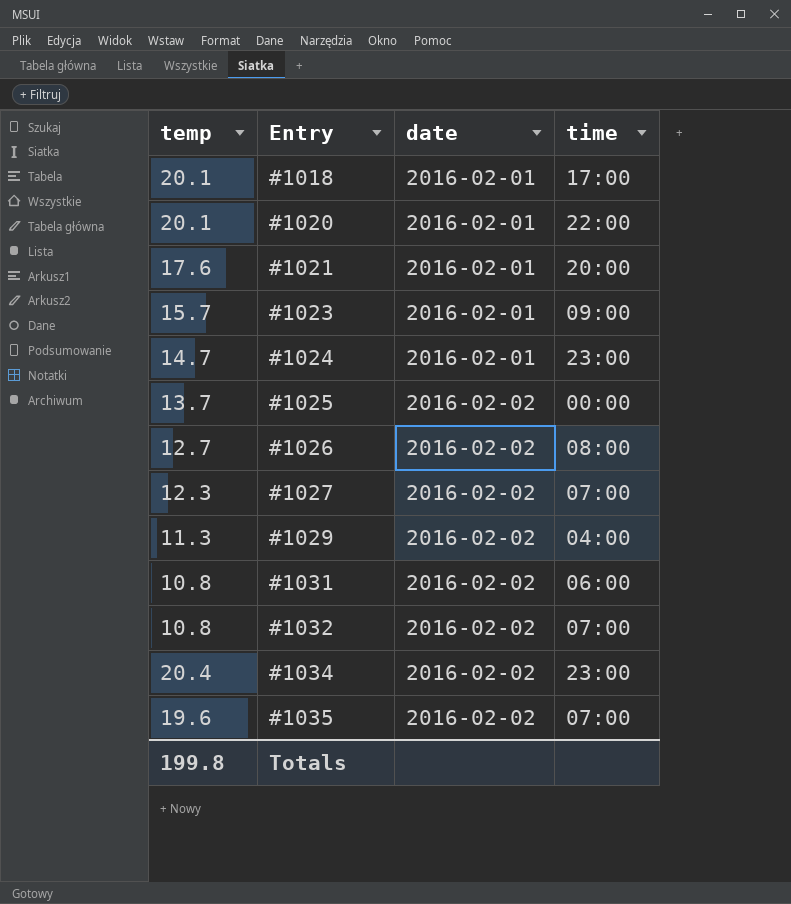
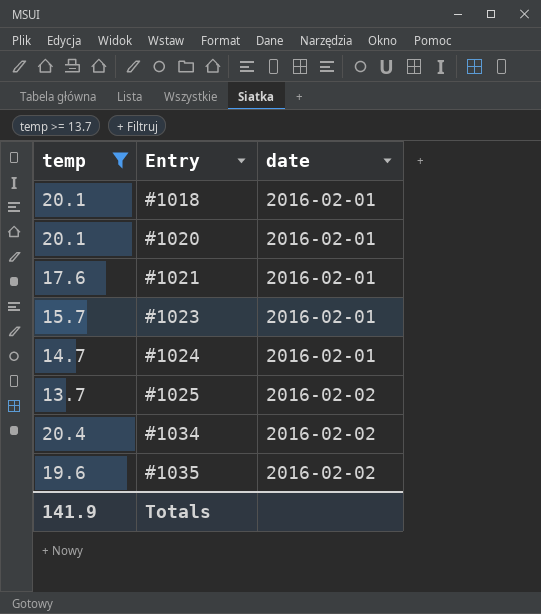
filter: none -> temp >= 13.7
column time | position: 4 -> none
Totals | temp: 199.8 -> 141.9

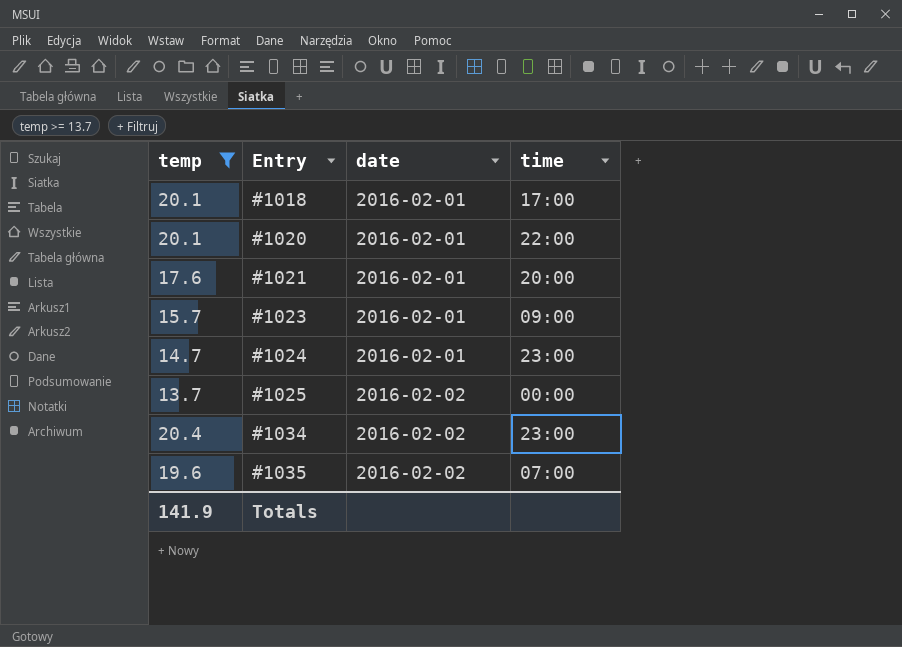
column time | position: none -> 4

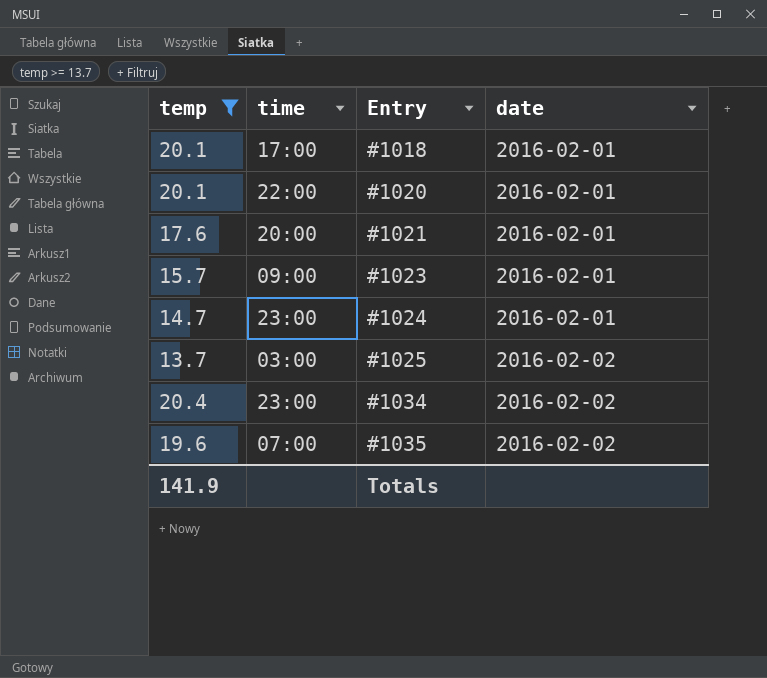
column time | position: 4 -> 2
#1025 | time: 00:00 -> 03:00

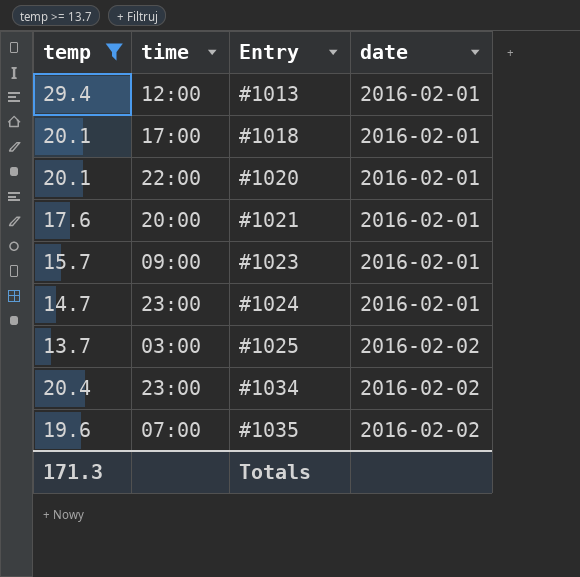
row #1013: none -> 29.4 | 12:00 | 2016-02-01
Totals | temp: 141.9 -> 171.3

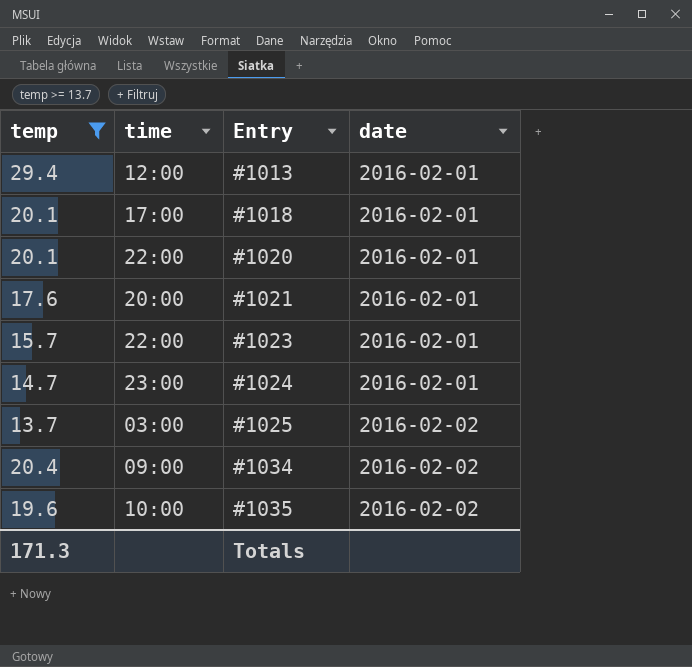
#1023 | time: 09:00 -> 22:00
#1034 | time: 23:00 -> 09:00
#1035 | time: 07:00 -> 10:00

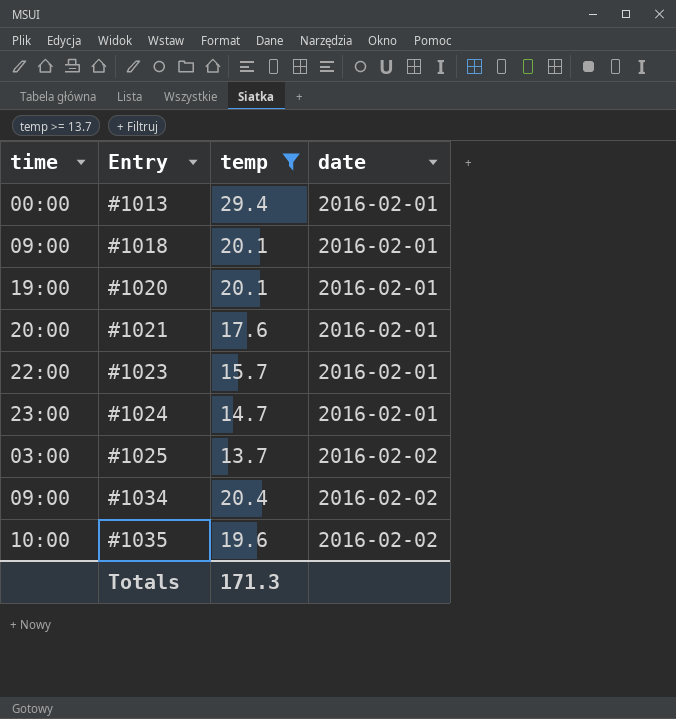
column temp | position: 1 -> 3
#1013 | time: 12:00 -> 00:00
#1018 | time: 17:00 -> 09:00
#1020 | time: 22:00 -> 19:00

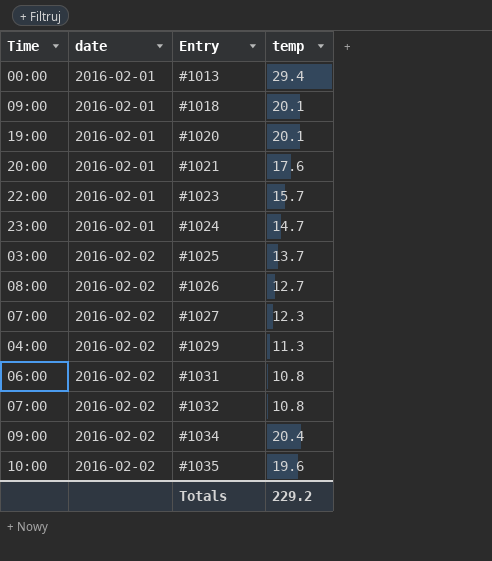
filter: temp >= 13.7 -> none
column name: time -> Time
column date | position: 4 -> 2
Totals | temp: 171.3 -> 229.2

